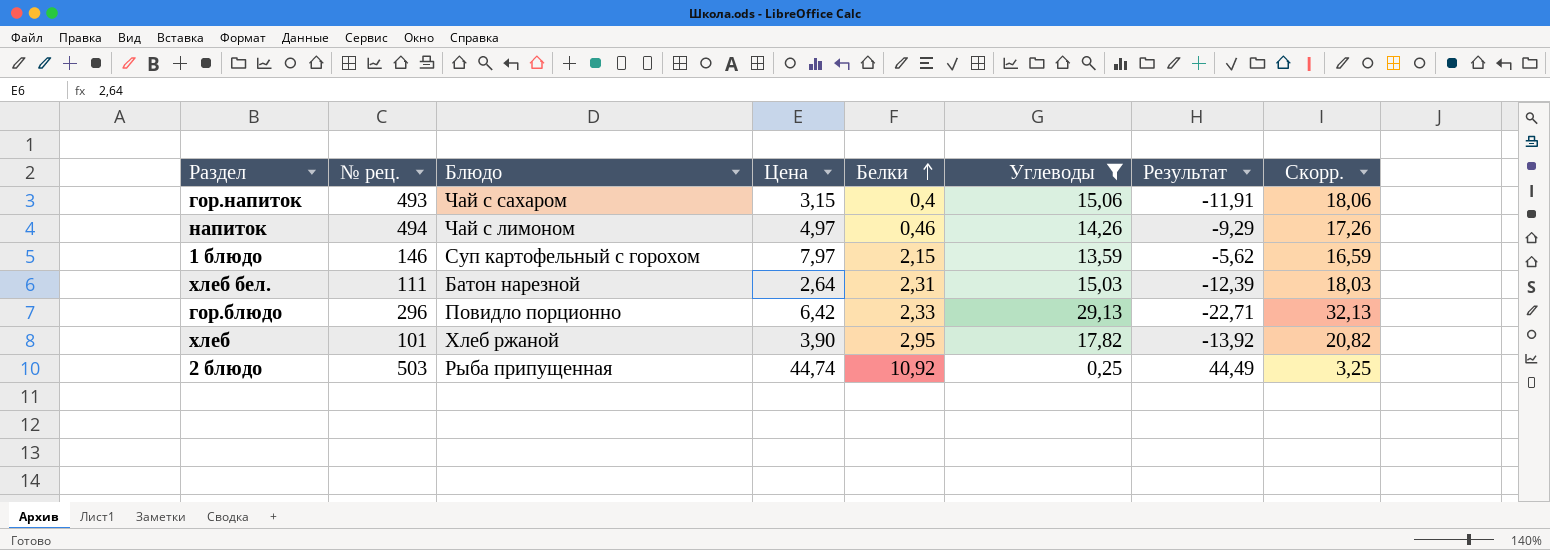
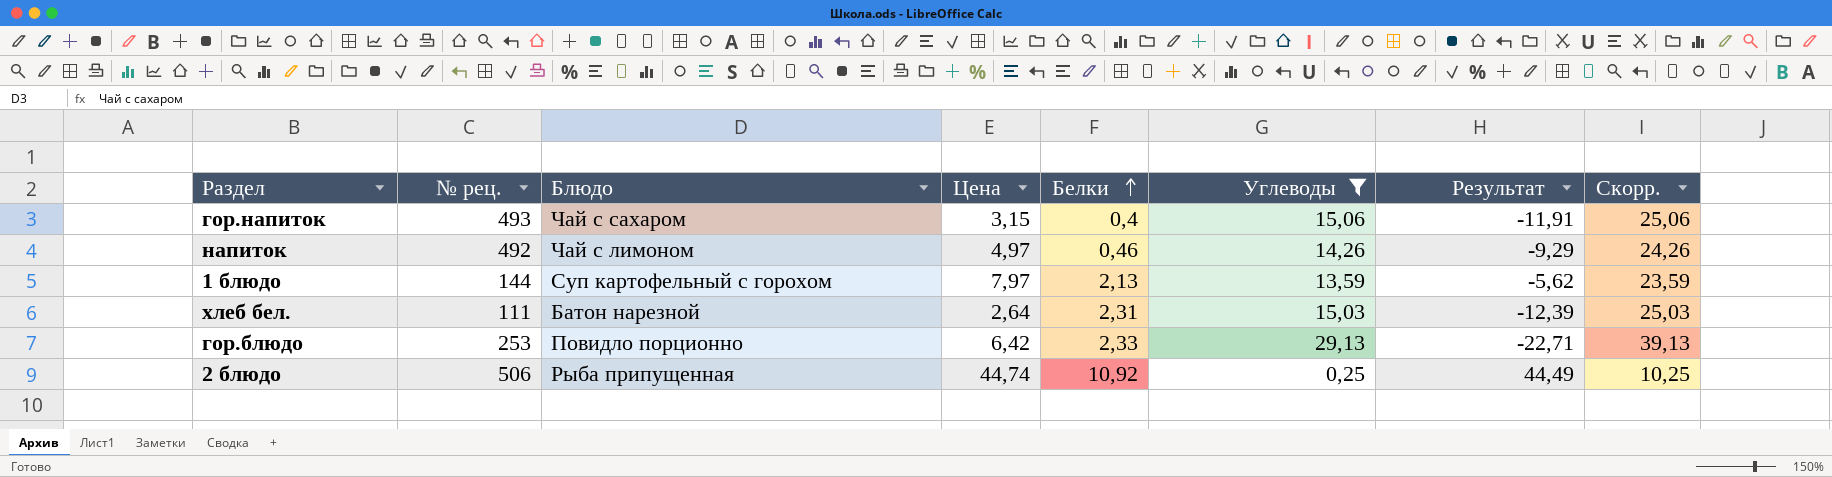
column Скорр. | formula: [Углеводы] + 3 -> [Углеводы] + 10
row хлеб: 101 | Хлеб ржаной | 3,90 | 2,95 | 17,82 | -13,92 | 20,82 -> none
напиток | № рец.: 494 -> 492
1 блюдо | № рец.: 146 -> 144
1 блюдо | Белки: 2,15 -> 2,13
гор.блюдо | № рец.: 296 -> 253
2 блюдо | № рец.: 503 -> 506

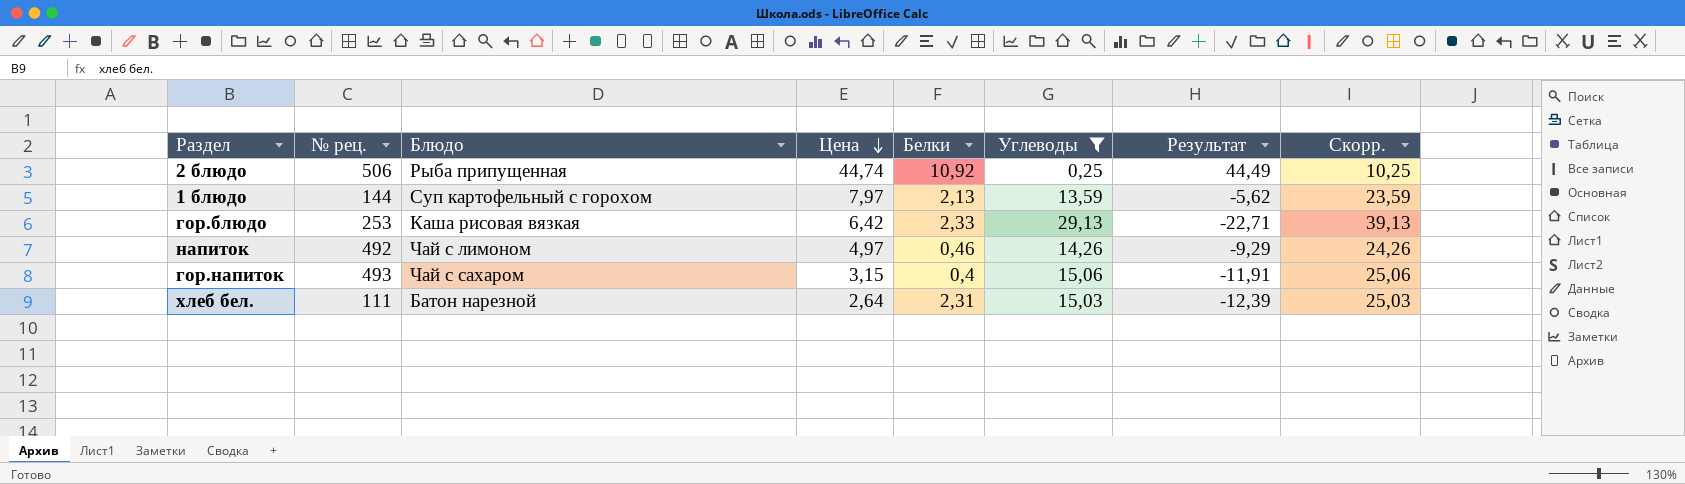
row order: Белки ascending -> Цена descending
гор.блюдо | Блюдо: Повидло порционно -> Каша рисовая вязкая

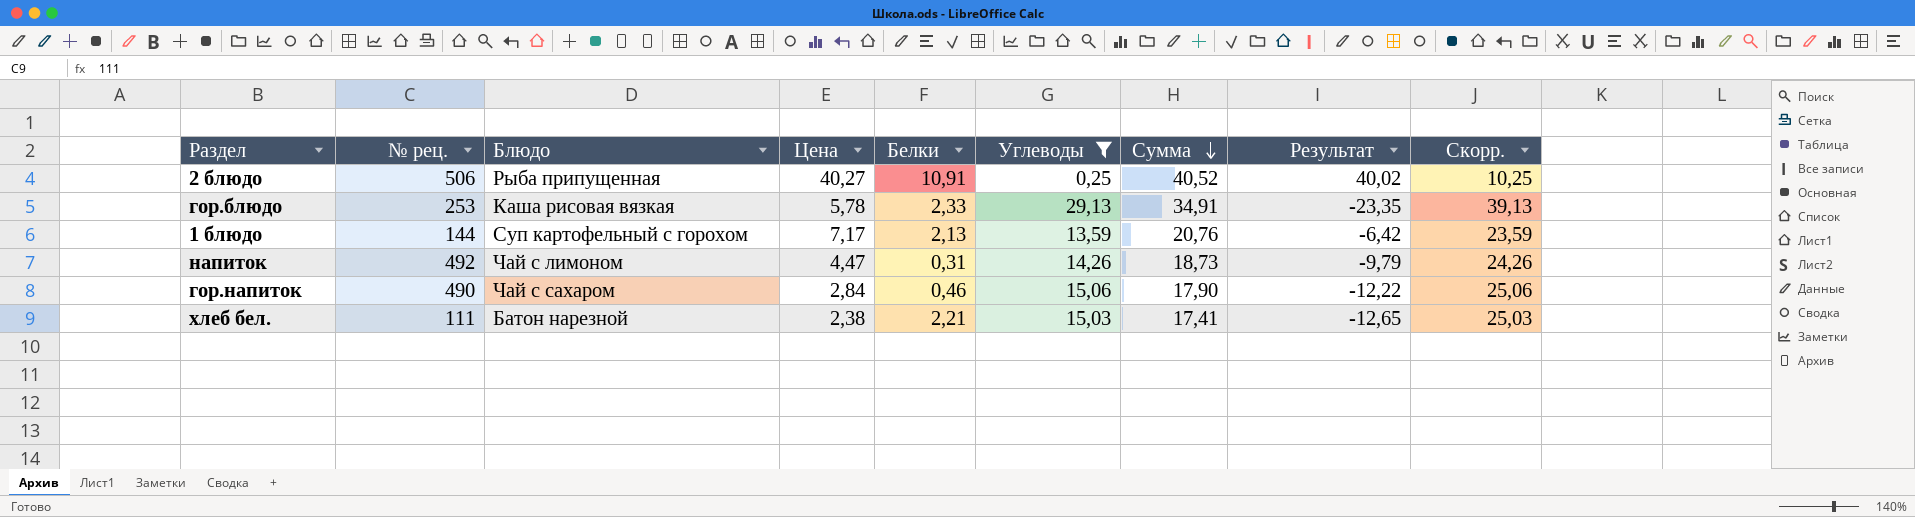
row order: Цена descending -> Сумма descending
column Сумма | formula: none -> [Цена] + [Углеводы]
2 блюдо | Цена: 44,74 -> 40,27
2 блюдо | Белки: 10,92 -> 10,91
2 блюдо | Результат: 44,49 -> 40,02
гор.блюдо | Цена: 6,42 -> 5,78
гор.блюдо | Результат: -22,71 -> -23,35
1 блюдо | Цена: 7,97 -> 7,17
1 блюдо | Результат: -5,62 -> -6,42
напиток | Цена: 4,97 -> 4,47
напиток | Белки: 0,46 -> 0,31
напиток | Результат: -9,29 -> -9,79
гор.напиток | № рец.: 493 -> 490
гор.напиток | Цена: 3,15 -> 2,84
гор.напиток | Белки: 0,4 -> 0,46
гор.напиток | Результат: -11,91 -> -12,22
хлеб бел. | Цена: 2,64 -> 2,38
хлеб бел. | Белки: 2,31 -> 2,21
хлеб бел. | Результат: -12,39 -> -12,65

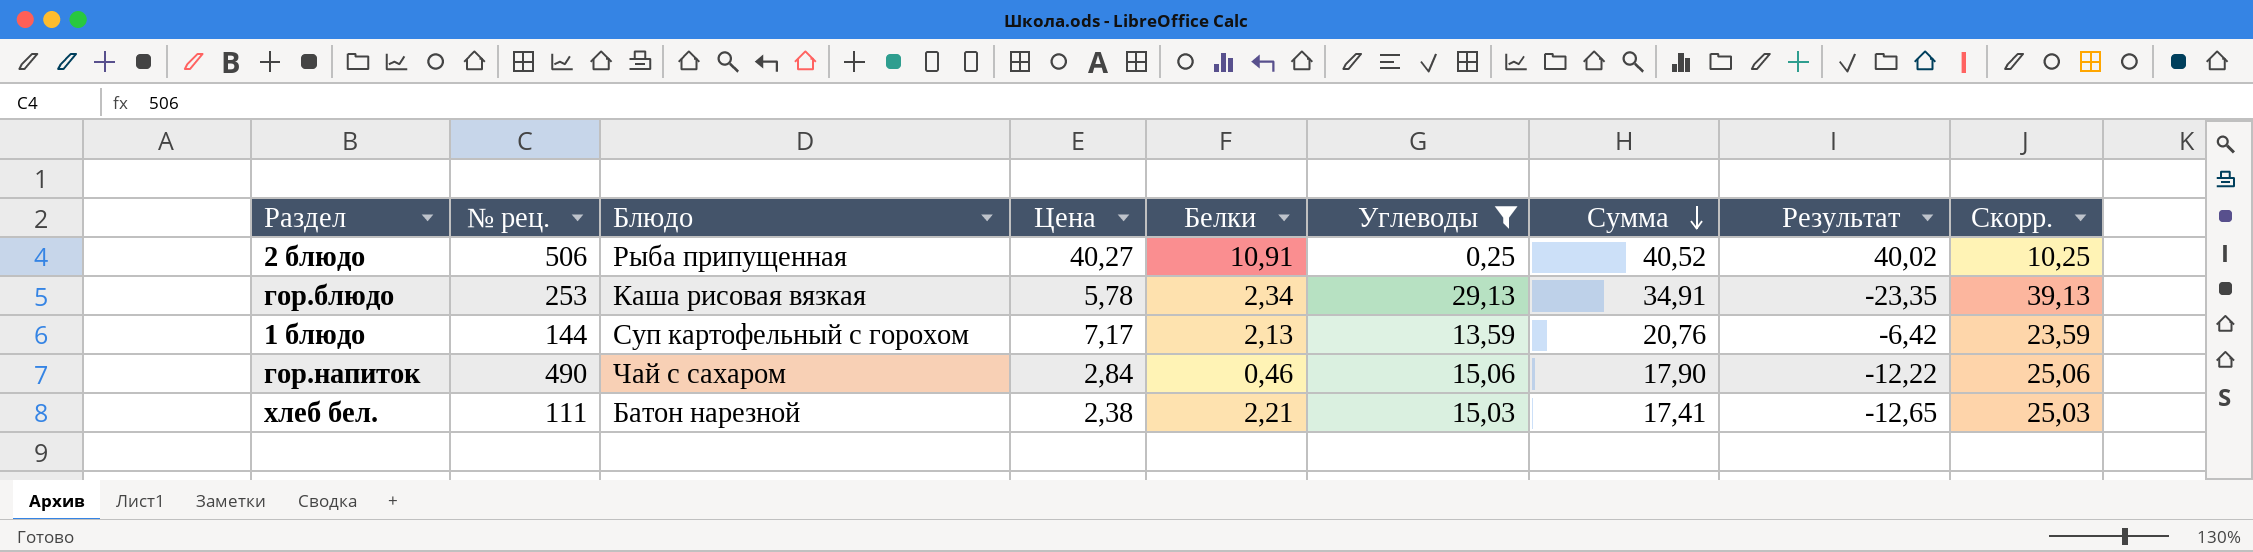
row напиток: 492 | Чай с лимоном | 4,47 | 0,31 | 14,26 | 18,73 | -9,79 | 24,26 -> none
гор.блюдо | Белки: 2,33 -> 2,34

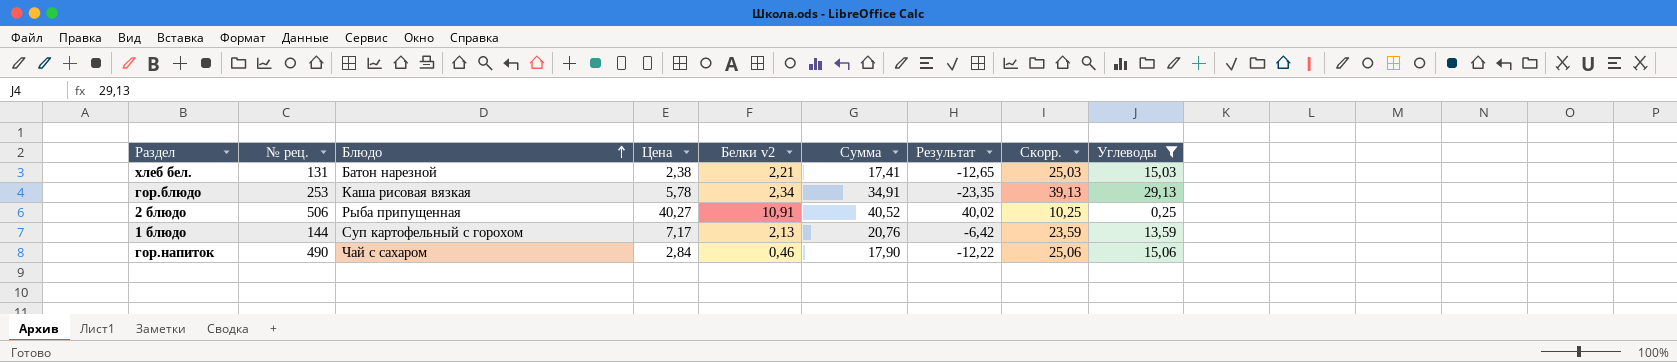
row order: Сумма descending -> Блюдо ascending
column name: Белки -> Белки v2
column Углеводы | position: 6 -> 9
хлеб бел. | № рец.: 111 -> 131

